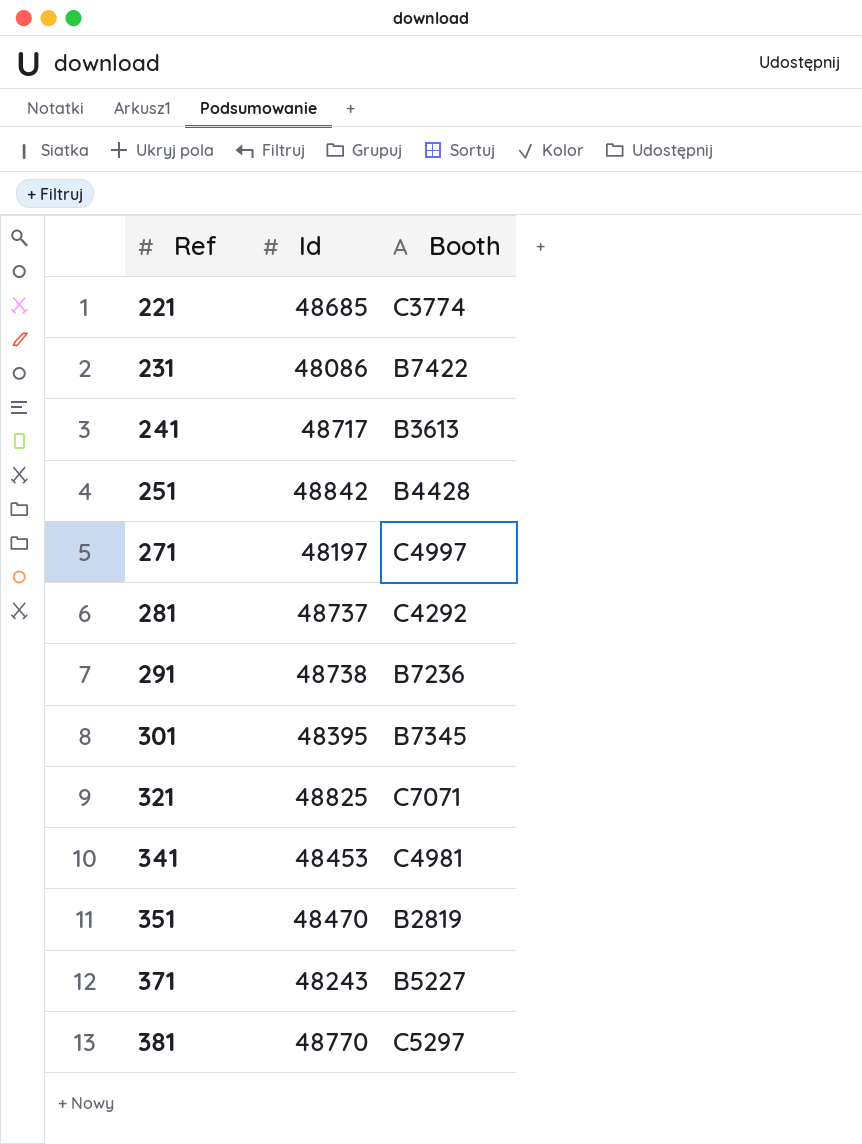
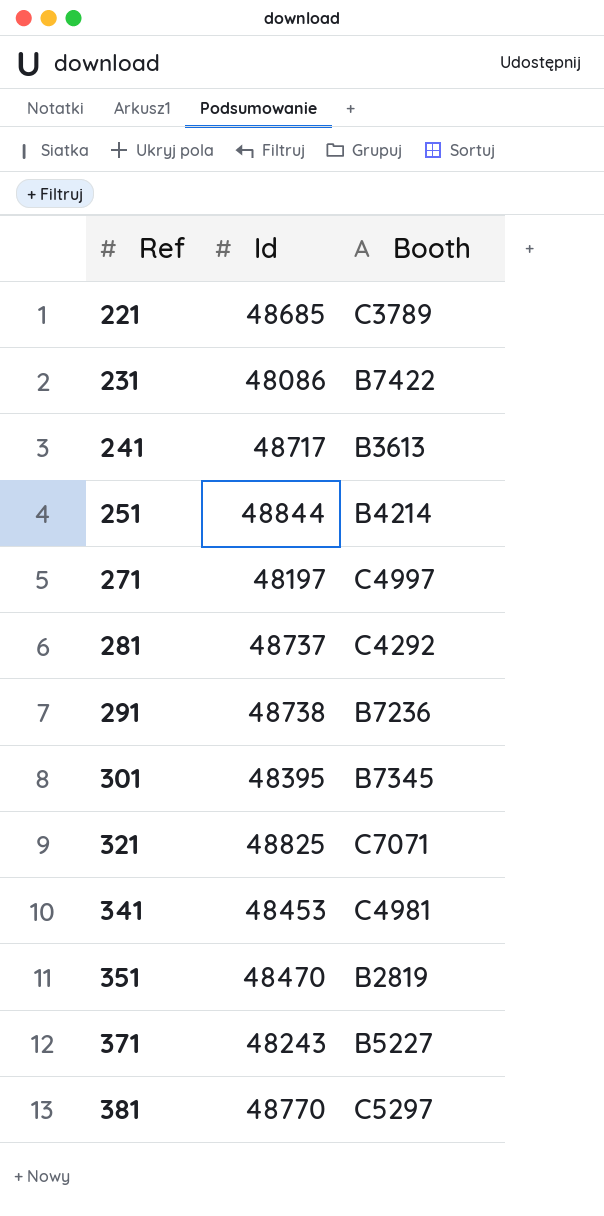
221 | Booth: C3774 -> C3789
251 | Id: 48842 -> 48844
251 | Booth: B4428 -> B4214

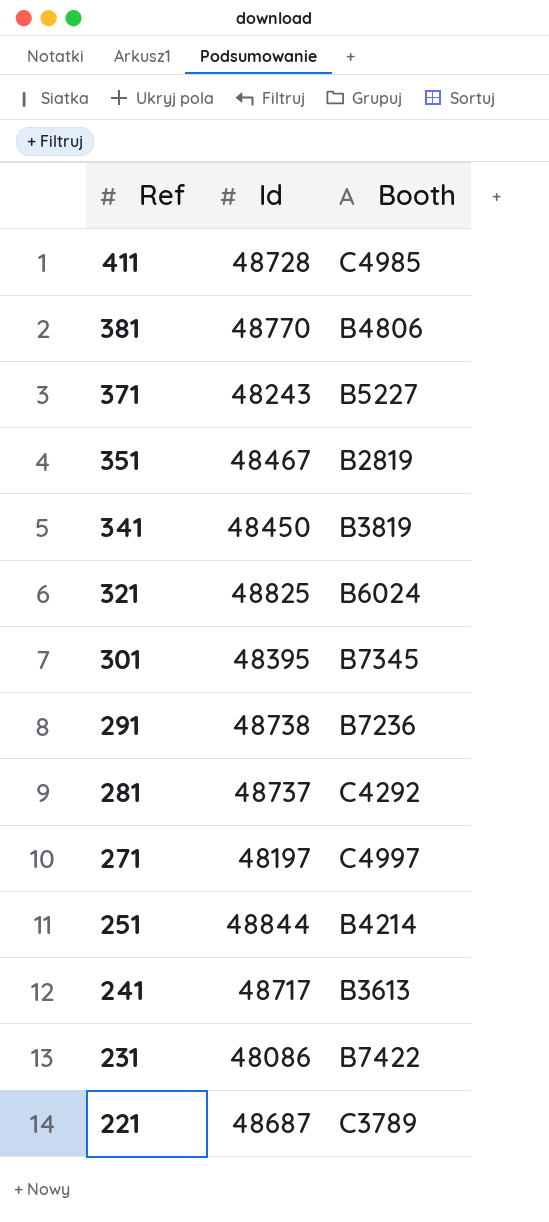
row order: Ref ascending -> Ref descending
row 411: none -> 48728 | C4985
381 | Booth: C5297 -> B4806
351 | Id: 48470 -> 48467
341 | Id: 48453 -> 48450
341 | Booth: C4981 -> B3819
321 | Booth: C7071 -> B6024
221 | Id: 48685 -> 48687

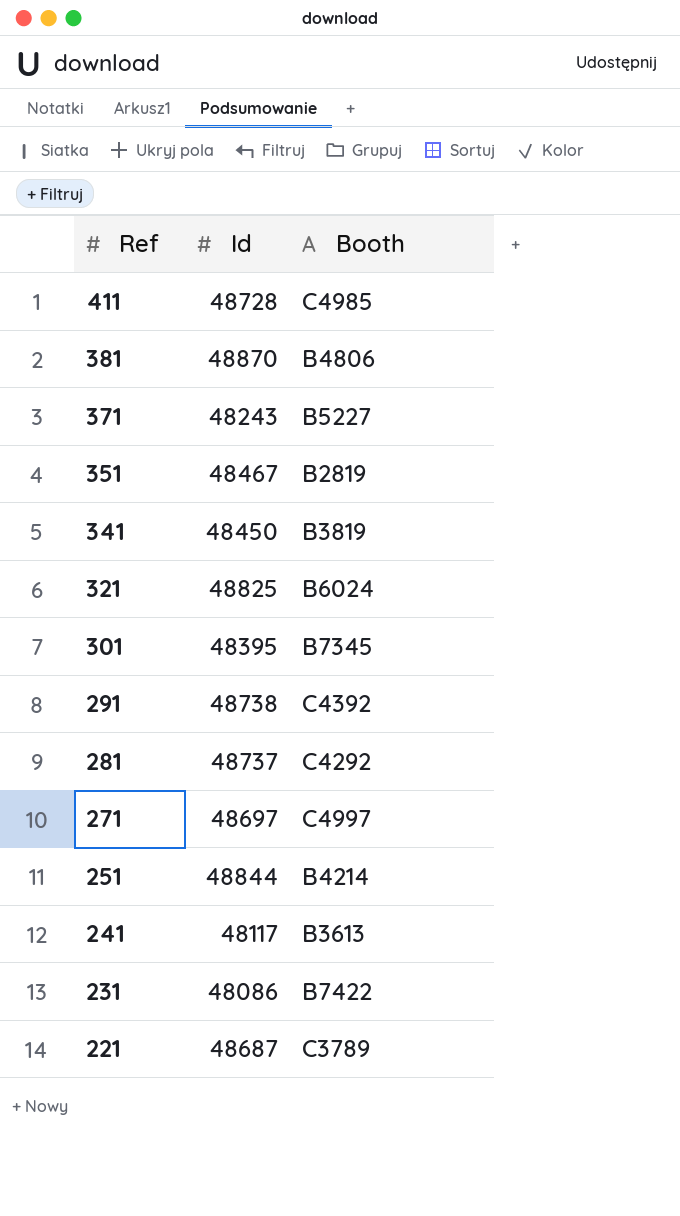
381 | Id: 48770 -> 48870
291 | Booth: B7236 -> C4392
271 | Id: 48197 -> 48697
241 | Id: 48717 -> 48117

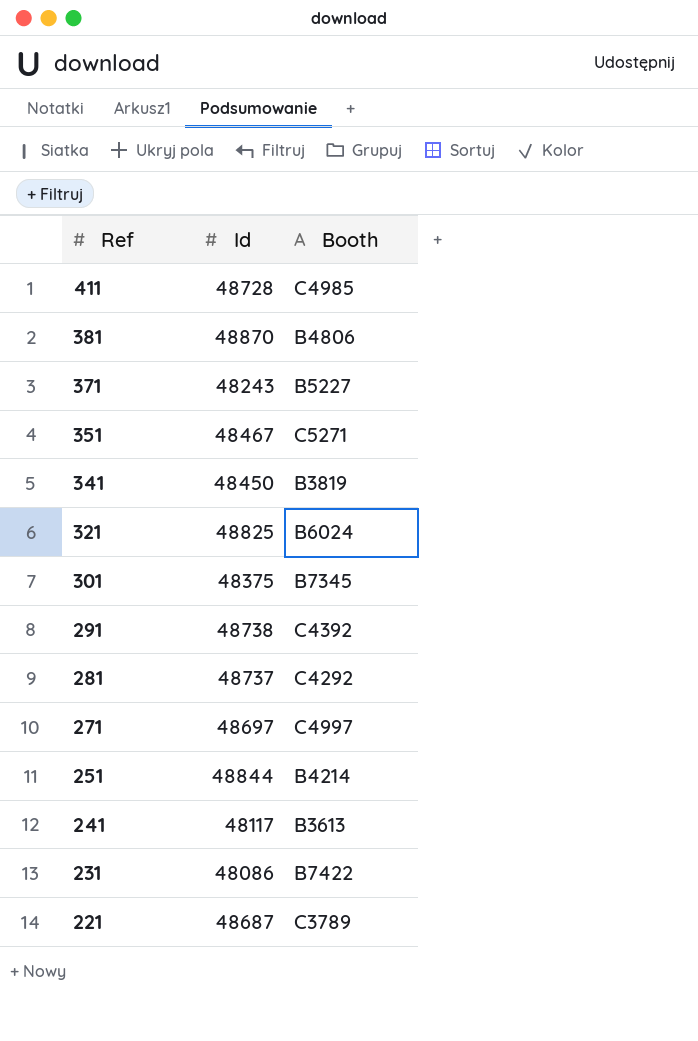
351 | Booth: B2819 -> C5271
301 | Id: 48395 -> 48375

